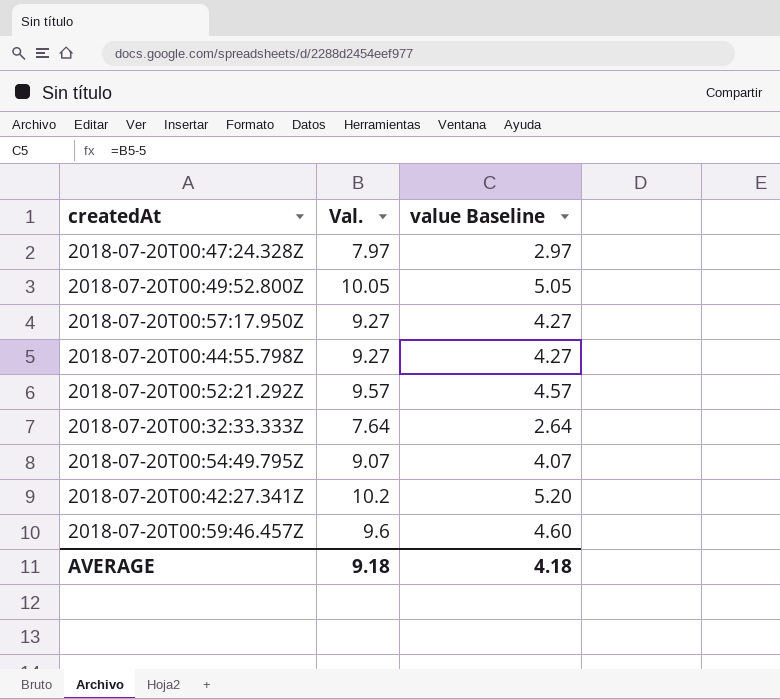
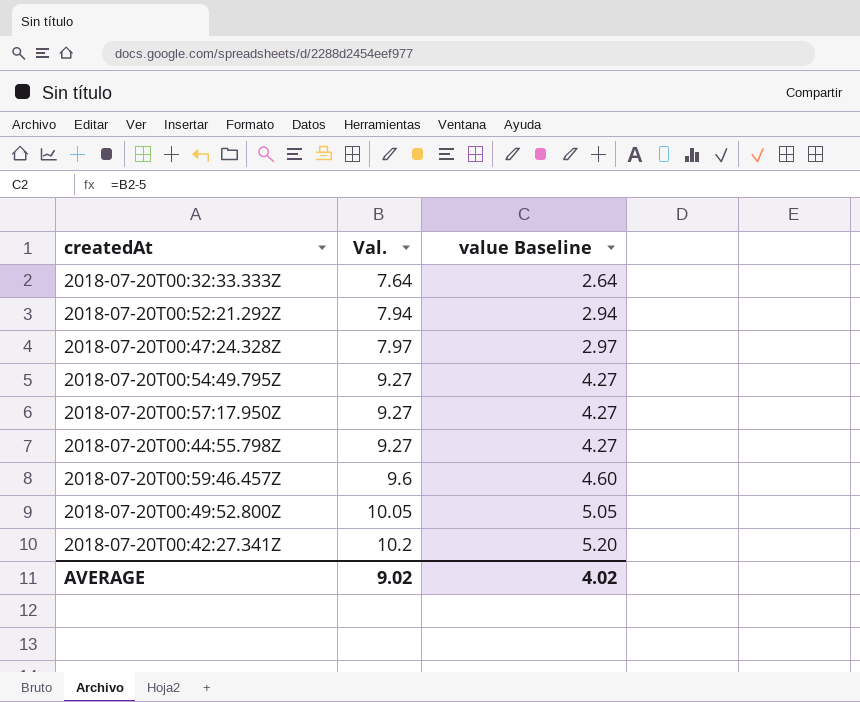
row order: none -> Val. ascending
2018-07-20T00:52:21.292Z | Val.: 9.57 -> 7.94
2018-07-20T00:52:21.292Z | value Baseline: 4.57 -> 2.94
2018-07-20T00:54:49.795Z | Val.: 9.07 -> 9.27
2018-07-20T00:54:49.795Z | value Baseline: 4.07 -> 4.27
AVERAGE | Val.: 9.18 -> 9.02
AVERAGE | value Baseline: 4.18 -> 4.02

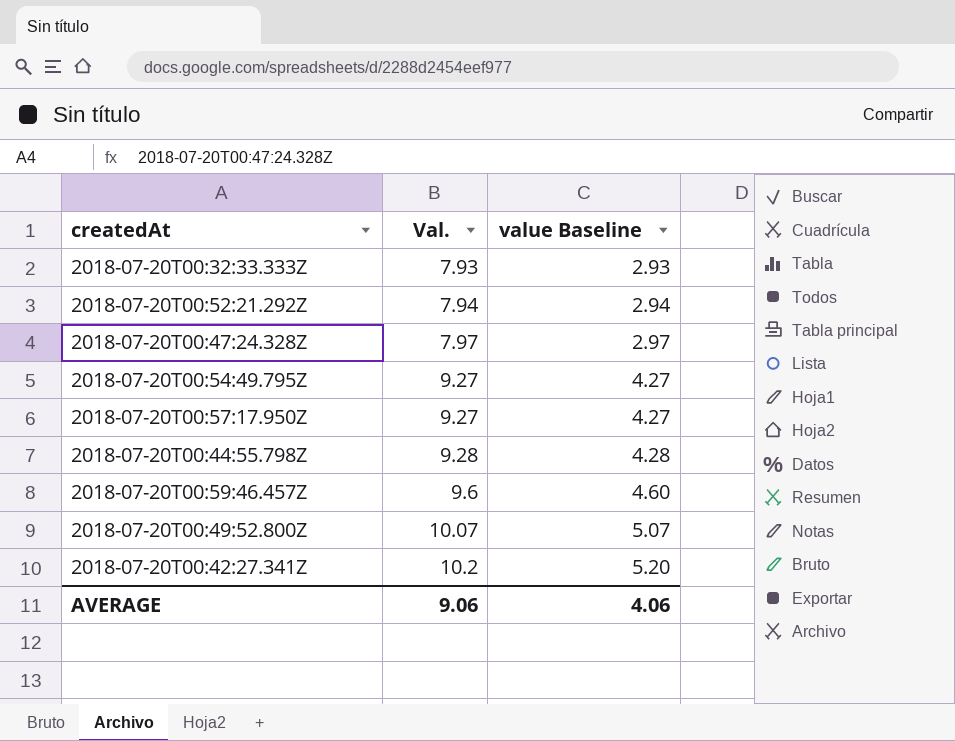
2018-07-20T00:32:33.333Z | Val.: 7.64 -> 7.93
2018-07-20T00:32:33.333Z | value Baseline: 2.64 -> 2.93
2018-07-20T00:44:55.798Z | Val.: 9.27 -> 9.28
2018-07-20T00:44:55.798Z | value Baseline: 4.27 -> 4.28
2018-07-20T00:49:52.800Z | Val.: 10.05 -> 10.07
2018-07-20T00:49:52.800Z | value Baseline: 5.05 -> 5.07
AVERAGE | Val.: 9.02 -> 9.06
AVERAGE | value Baseline: 4.02 -> 4.06

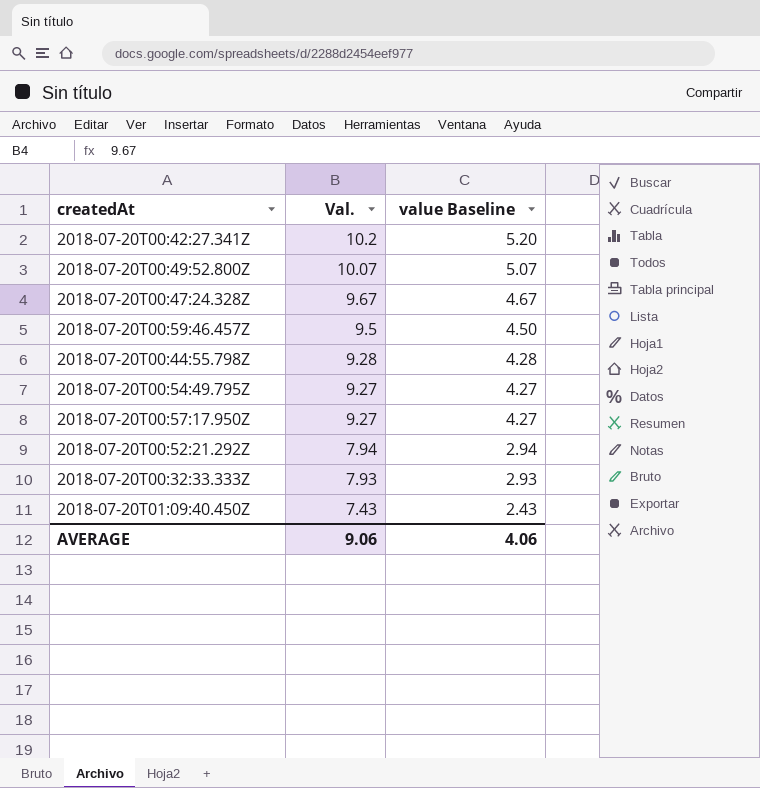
row order: Val. ascending -> Val. descending
2018-07-20T00:47:24.328Z | Val.: 7.97 -> 9.67
2018-07-20T00:47:24.328Z | value Baseline: 2.97 -> 4.67
2018-07-20T00:59:46.457Z | Val.: 9.6 -> 9.5
2018-07-20T00:59:46.457Z | value Baseline: 4.60 -> 4.50
row 2018-07-20T01:09:40.450Z: none -> 7.43 | 2.43

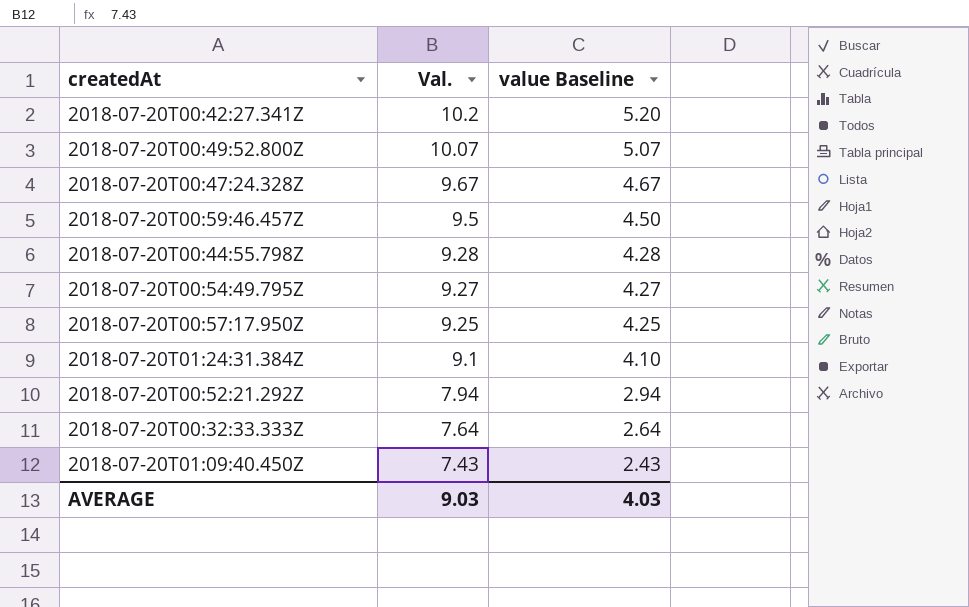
2018-07-20T00:57:17.950Z | Val.: 9.27 -> 9.25
2018-07-20T00:57:17.950Z | value Baseline: 4.27 -> 4.25
row 2018-07-20T01:24:31.384Z: none -> 9.1 | 4.10
2018-07-20T00:32:33.333Z | Val.: 7.93 -> 7.64
2018-07-20T00:32:33.333Z | value Baseline: 2.93 -> 2.64
AVERAGE | Val.: 9.06 -> 9.03
AVERAGE | value Baseline: 4.06 -> 4.03

